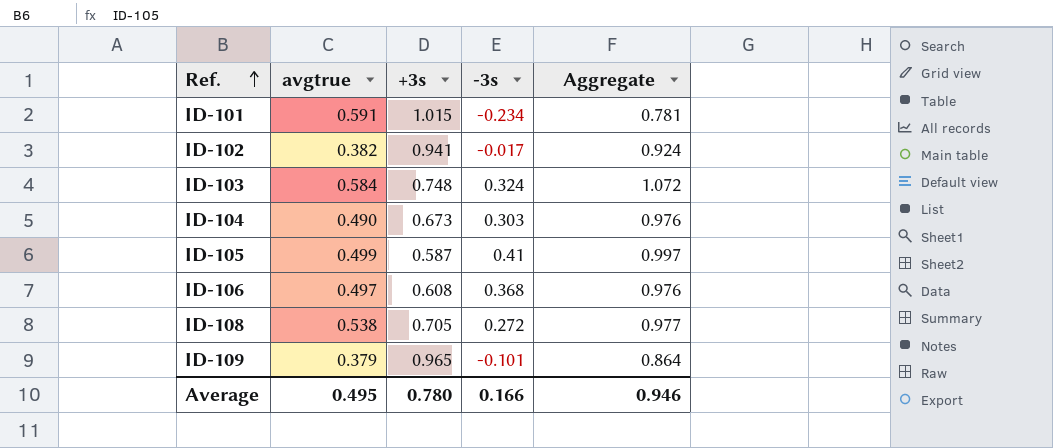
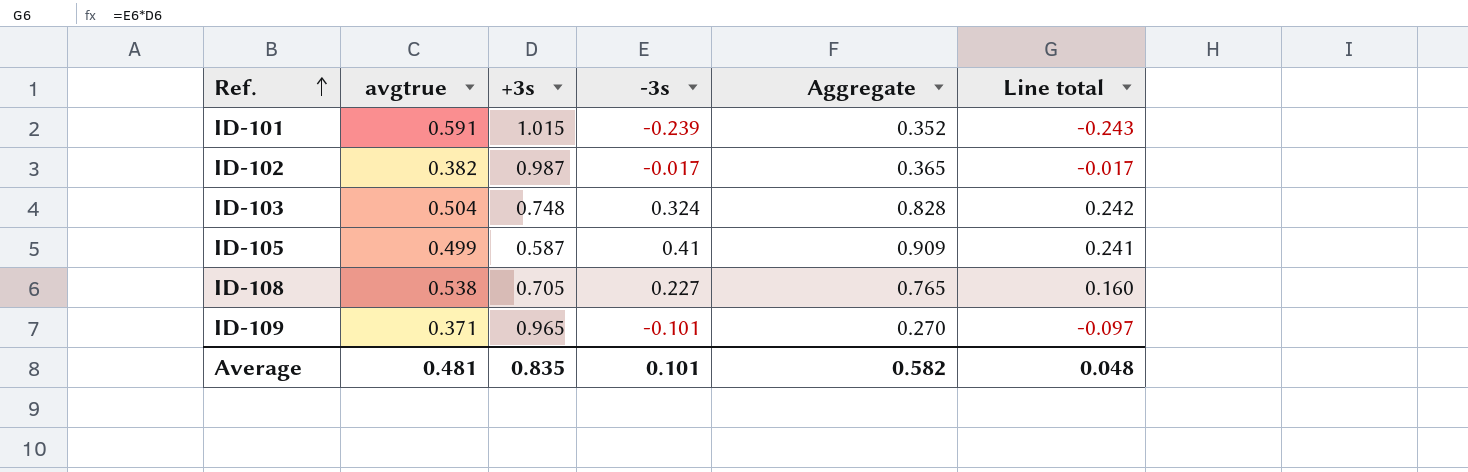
column Aggregate | formula: [+3s] + [-3s] -> [avgtrue] + [-3s]
column Line total | formula: none -> [+3s] * [-3s]
row ID-104: 0.490 | 0.673 | 0.303 | 0.976 -> none
row ID-106: 0.497 | 0.608 | 0.368 | 0.976 -> none
ID-101 | -3s: -0.234 -> -0.239
ID-102 | +3s: 0.941 -> 0.987
ID-103 | avgtrue: 0.584 -> 0.504
ID-108 | -3s: 0.272 -> 0.227
ID-109 | avgtrue: 0.379 -> 0.371
Average | avgtrue: 0.495 -> 0.481
Average | +3s: 0.780 -> 0.835
Average | -3s: 0.166 -> 0.101
Average | Aggregate: 0.946 -> 0.582

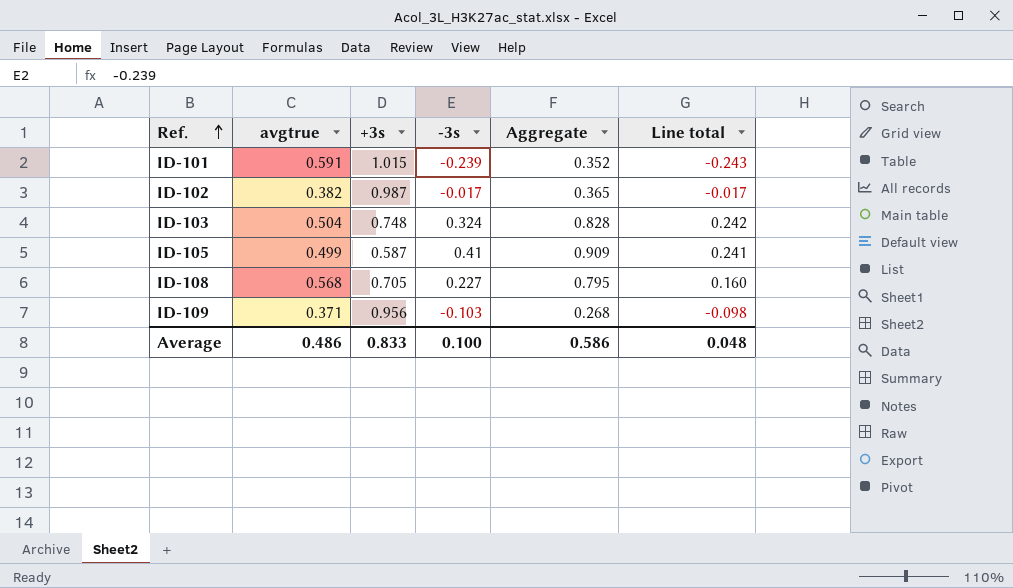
ID-108 | avgtrue: 0.538 -> 0.568
ID-108 | Aggregate: 0.765 -> 0.795
ID-109 | +3s: 0.965 -> 0.956
ID-109 | -3s: -0.101 -> -0.103
ID-109 | Aggregate: 0.270 -> 0.268
ID-109 | Line total: -0.097 -> -0.098
Average | avgtrue: 0.481 -> 0.486
Average | +3s: 0.835 -> 0.833
Average | -3s: 0.101 -> 0.100
Average | Aggregate: 0.582 -> 0.586

